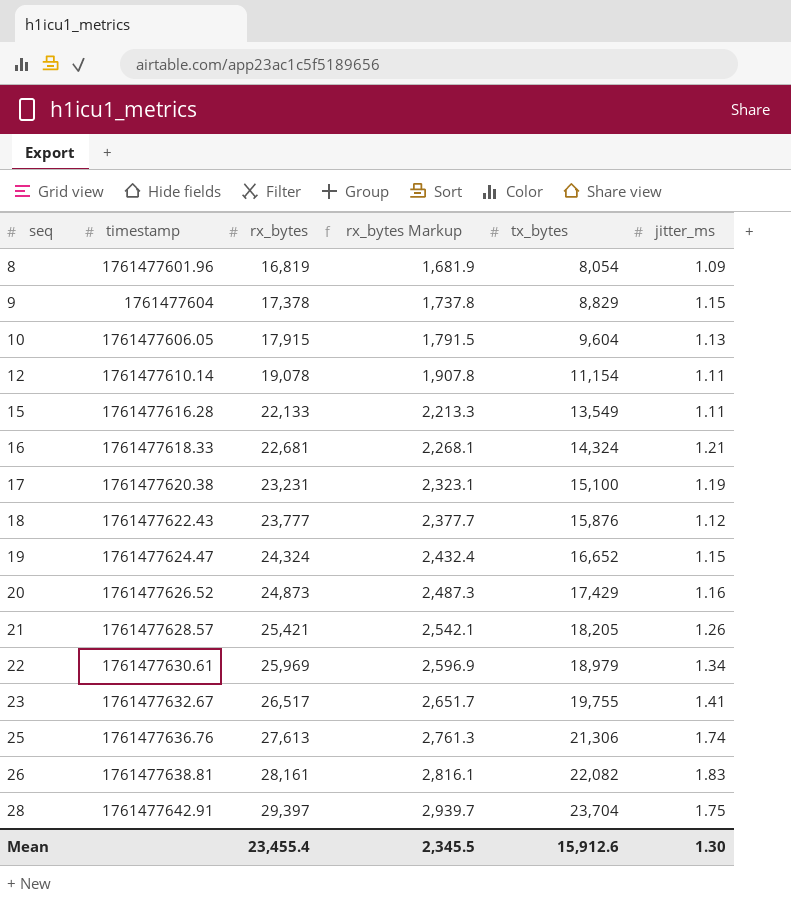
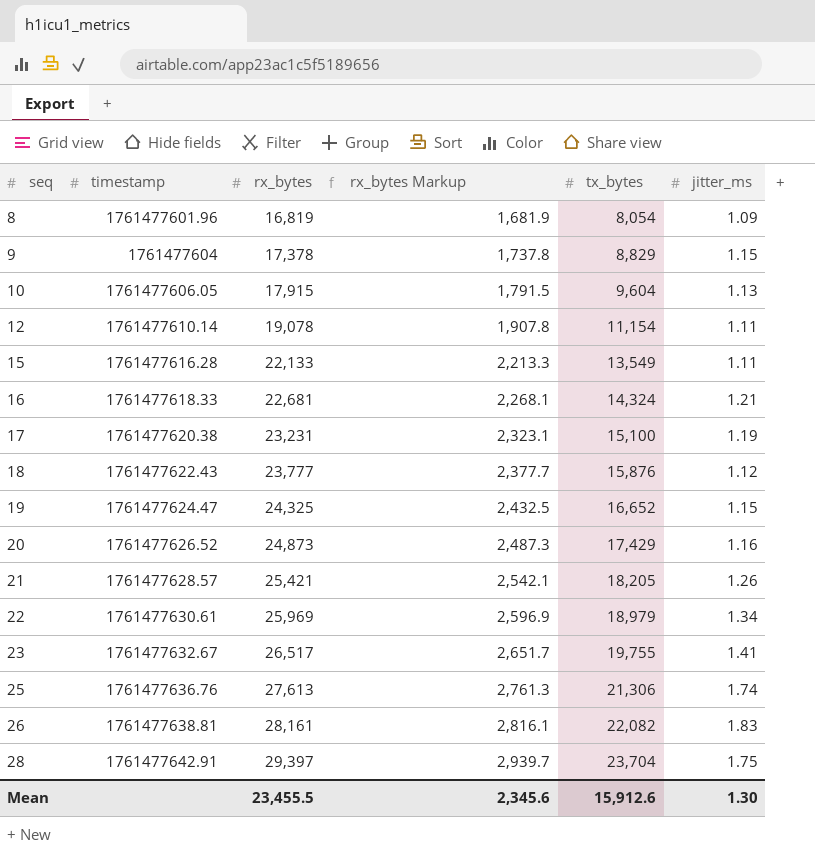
19 | rx_bytes: 24,324 -> 24,325
19 | rx_bytes Markup: 2,432.4 -> 2,432.5
Mean | rx_bytes: 23,455.4 -> 23,455.5
Mean | rx_bytes Markup: 2,345.5 -> 2,345.6

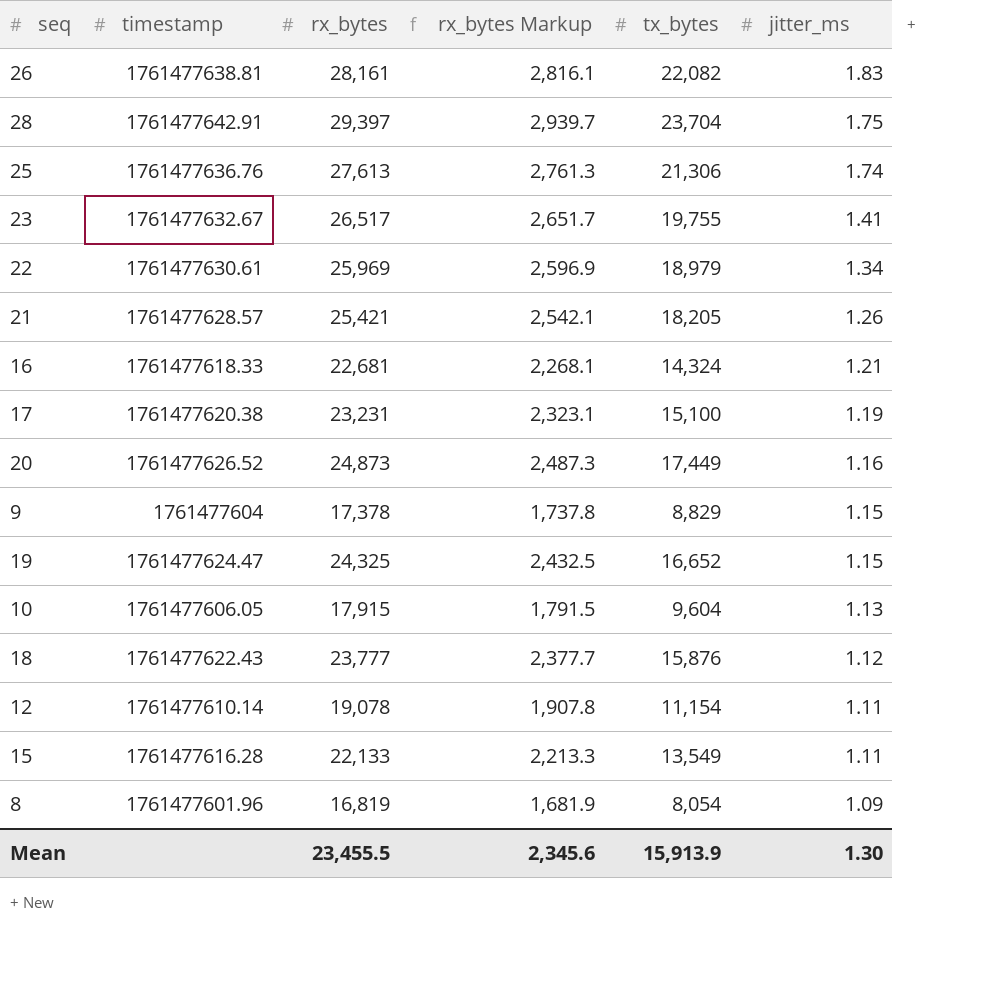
row order: seq ascending -> jitter_ms descending
20 | tx_bytes: 17,429 -> 17,449
Mean | tx_bytes: 15,912.6 -> 15,913.9

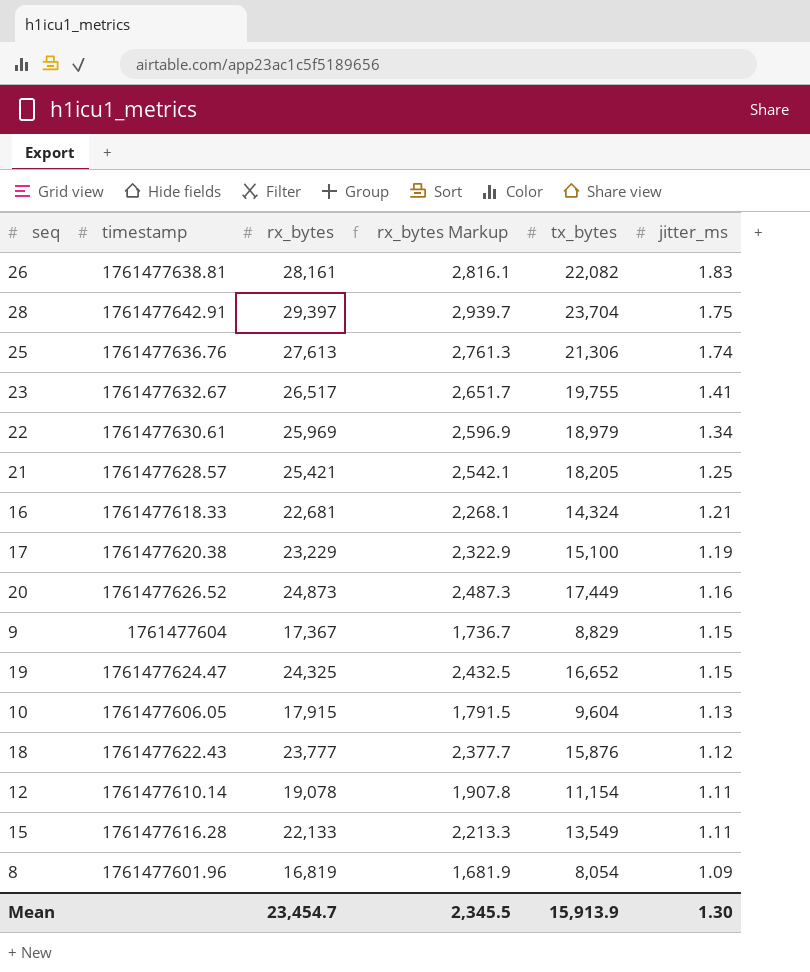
21 | jitter_ms: 1.26 -> 1.25
17 | rx_bytes: 23,231 -> 23,229
17 | rx_bytes Markup: 2,323.1 -> 2,322.9
9 | rx_bytes: 17,378 -> 17,367
9 | rx_bytes Markup: 1,737.8 -> 1,736.7
Mean | rx_bytes: 23,455.5 -> 23,454.7
Mean | rx_bytes Markup: 2,345.6 -> 2,345.5

